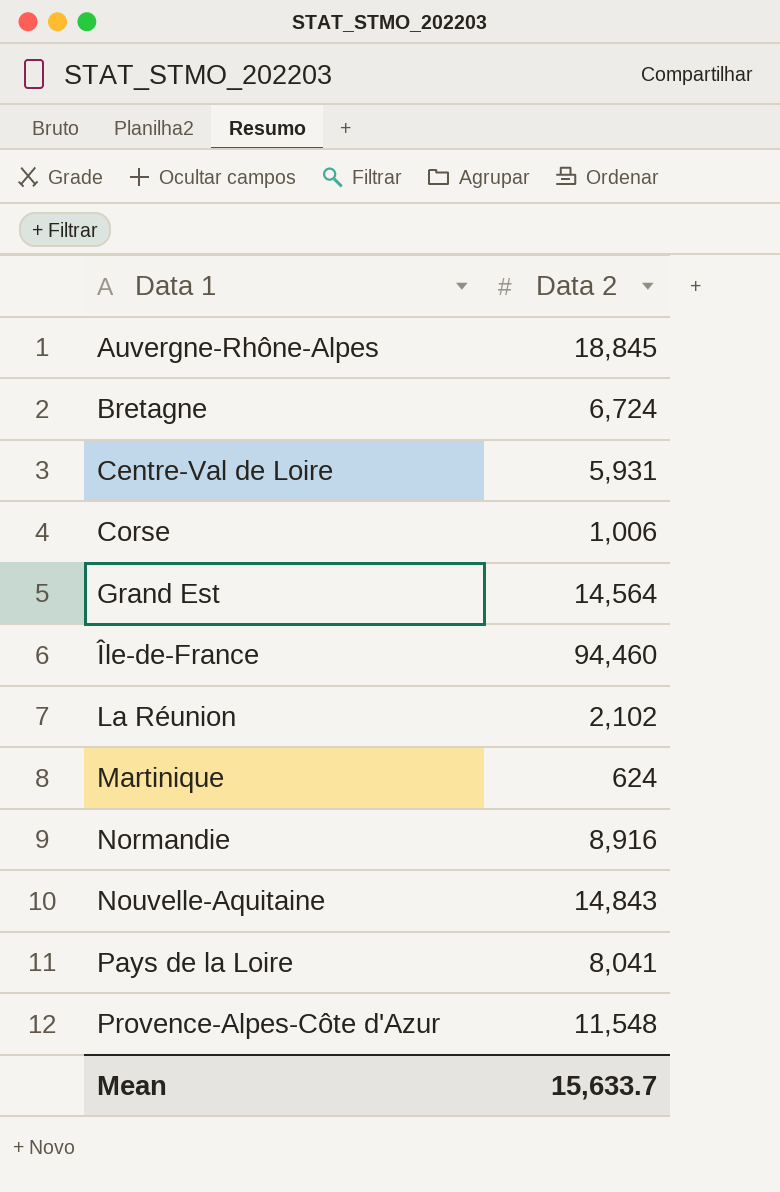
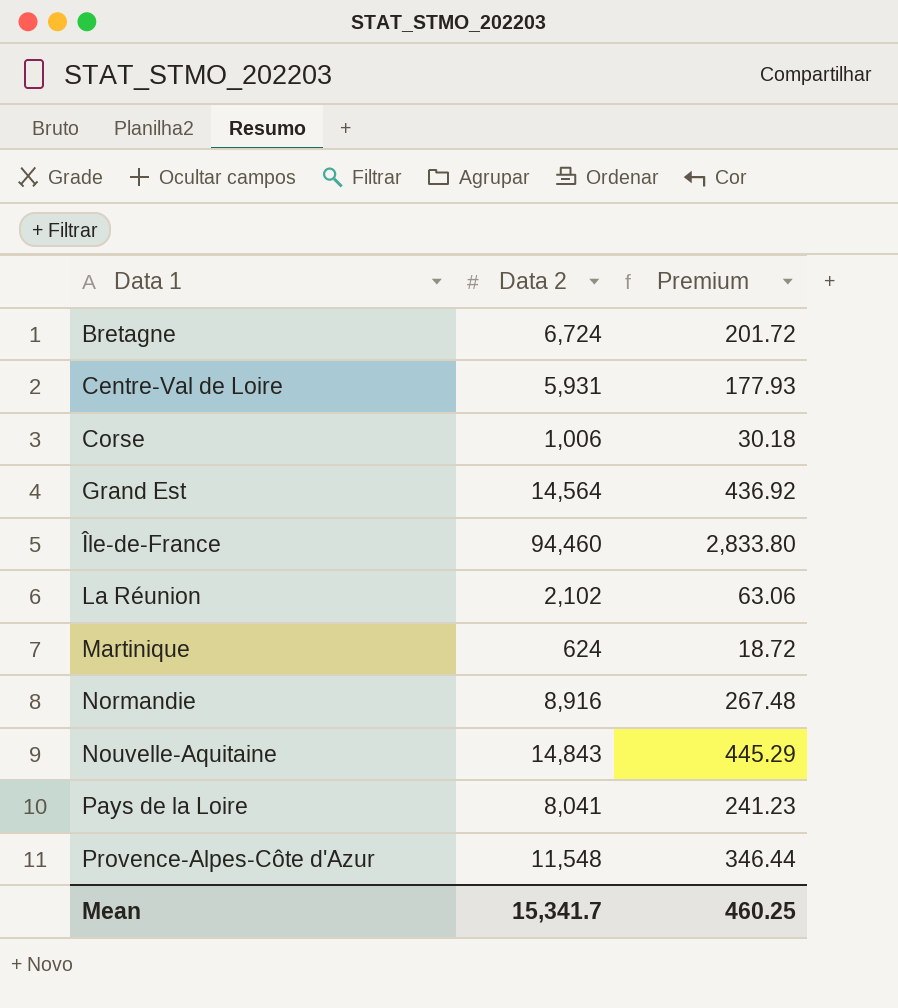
column Premium | formula: none -> [Data 2] * 0.03
row Auvergne-Rhône-Alpes: 18,845 -> none
Mean | Data 2: 15,633.7 -> 15,341.7

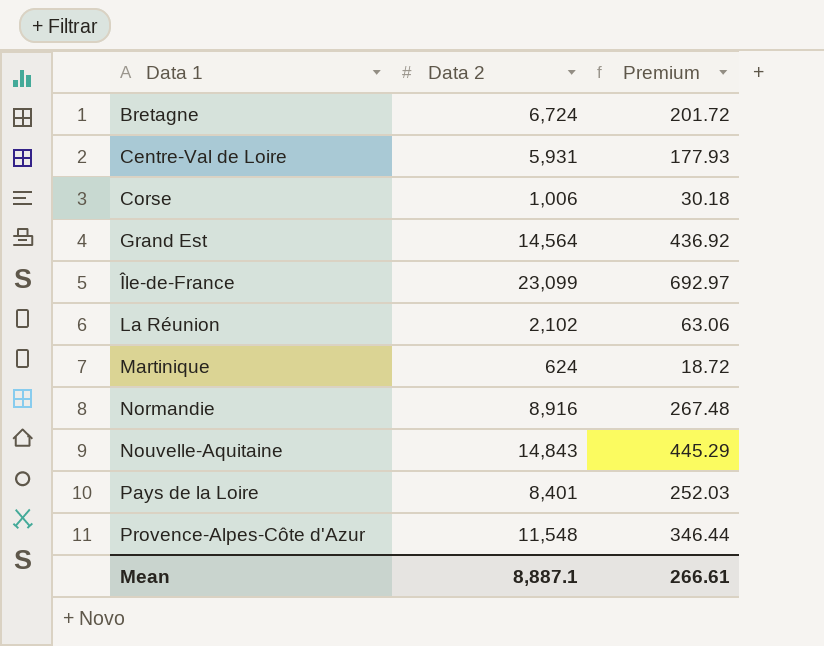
Île-de-France | Data 2: 94,460 -> 23,099
Île-de-France | Premium: 2,833.80 -> 692.97
Pays de la Loire | Data 2: 8,041 -> 8,401
Pays de la Loire | Premium: 241.23 -> 252.03
Mean | Data 2: 15,341.7 -> 8,887.1
Mean | Premium: 460.25 -> 266.61

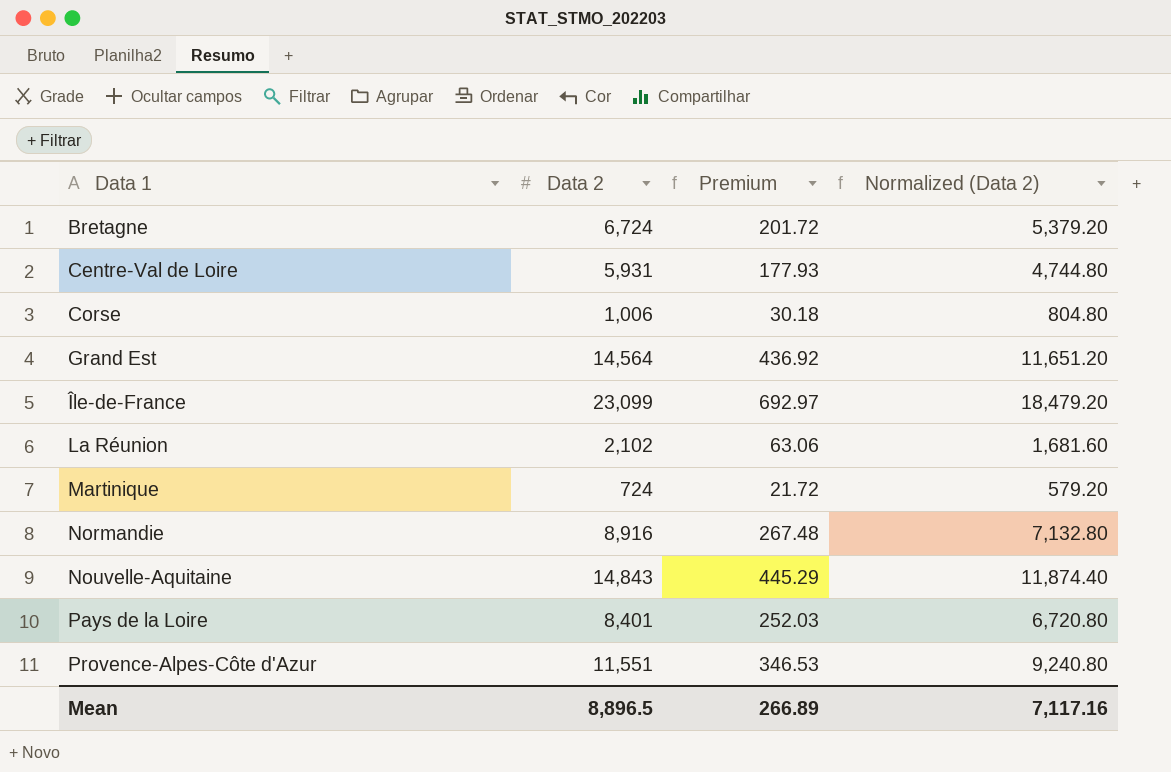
column Normalized (Data 2) | formula: none -> [Data 2] * 0.8
Martinique | Data 2: 624 -> 724
Martinique | Premium: 18.72 -> 21.72
Provence-Alpes-Côte d'Azur | Data 2: 11,548 -> 11,551
Provence-Alpes-Côte d'Azur | Premium: 346.44 -> 346.53
Mean | Data 2: 8,887.1 -> 8,896.5
Mean | Premium: 266.61 -> 266.89

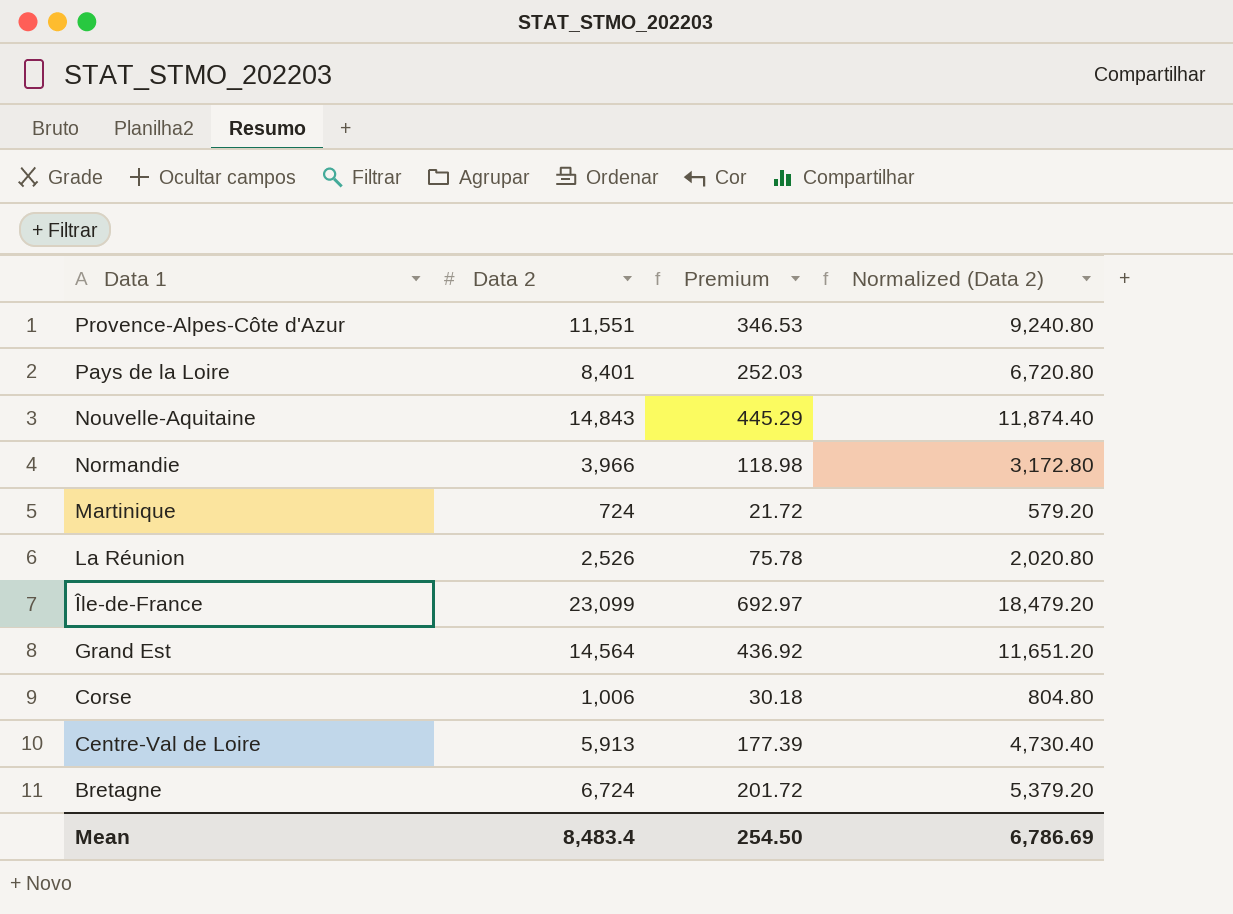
row order: Data 1 ascending -> Data 1 descending
Normandie | Data 2: 8,916 -> 3,966
Normandie | Premium: 267.48 -> 118.98
Normandie | Normalized (Data 2): 7,132.80 -> 3,172.80
La Réunion | Data 2: 2,102 -> 2,526
La Réunion | Premium: 63.06 -> 75.78
La Réunion | Normalized (Data 2): 1,681.60 -> 2,020.80
Centre-Val de Loire | Data 2: 5,931 -> 5,913
Centre-Val de Loire | Premium: 177.93 -> 177.39
Centre-Val de Loire | Normalized (Data 2): 4,744.80 -> 4,730.40
Mean | Data 2: 8,896.5 -> 8,483.4
Mean | Premium: 266.89 -> 254.50
Mean | Normalized (Data 2): 7,117.16 -> 6,786.69

